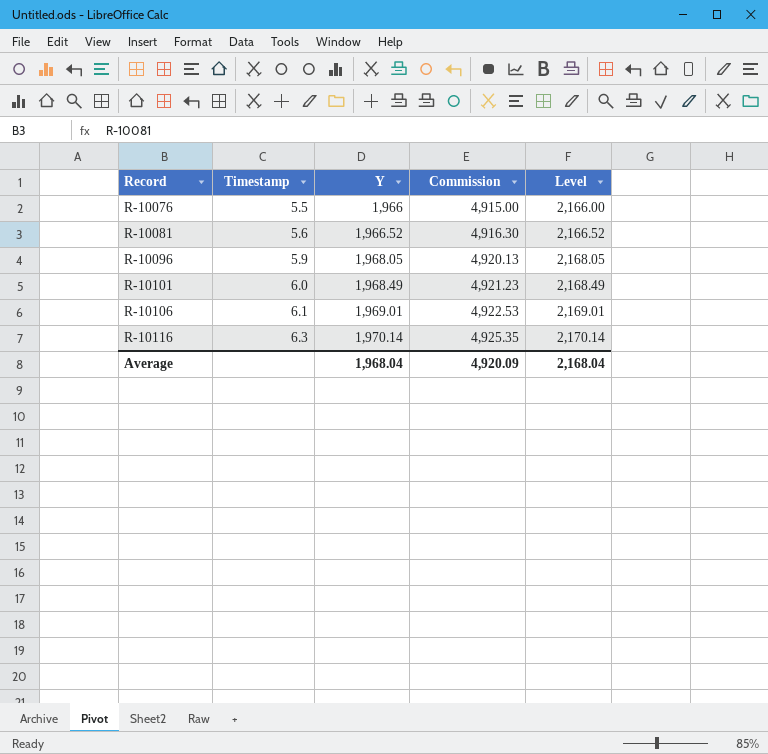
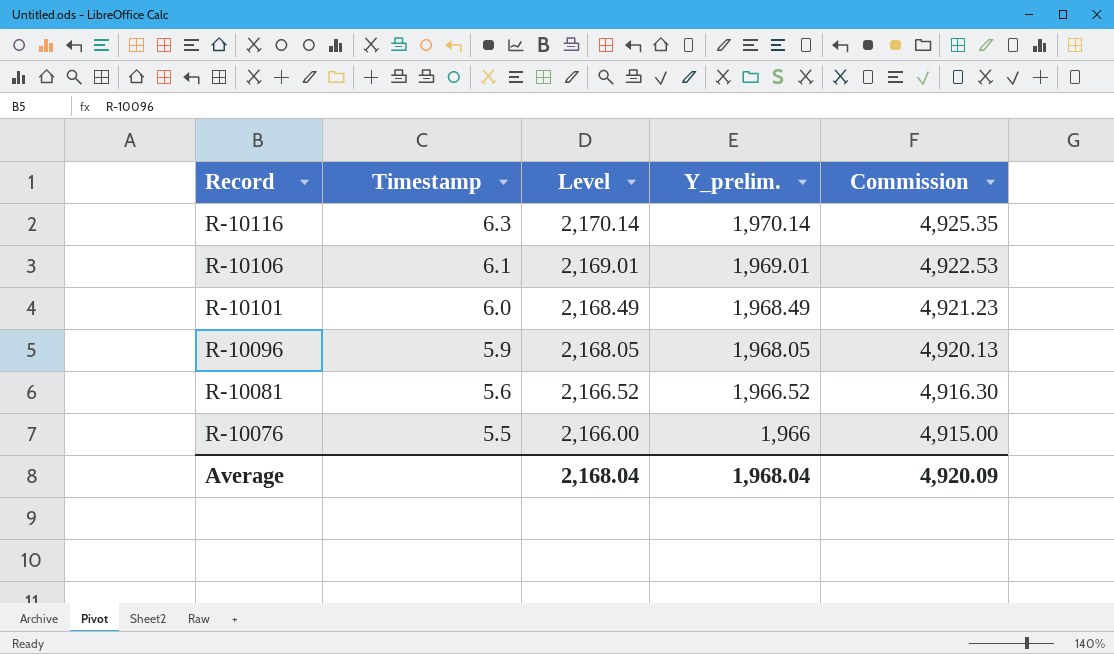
row order: Record ascending -> Record descending
column Level | position: 5 -> 3
column name: Y -> Y_prelim.

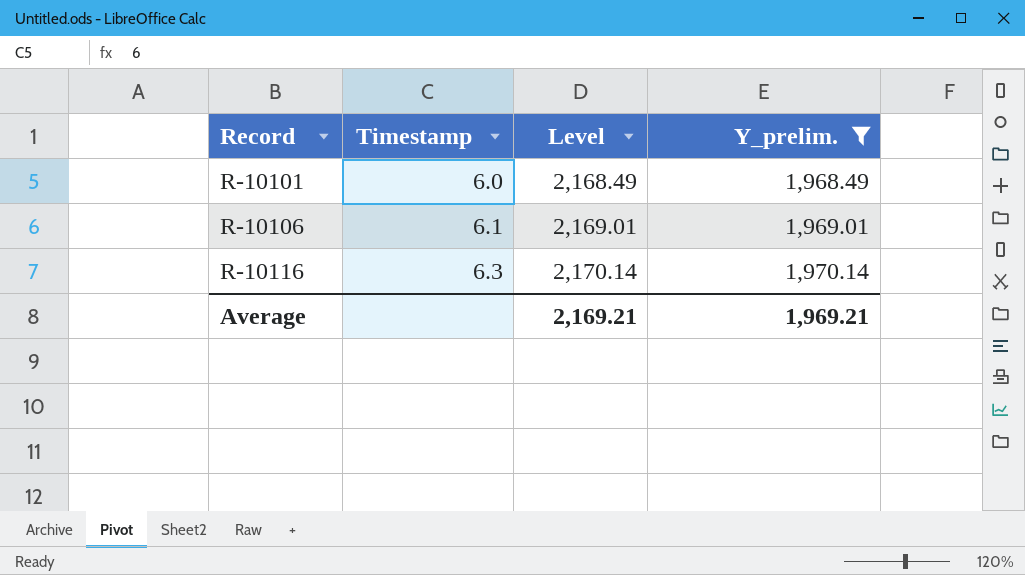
filter: none -> Y_prelim. >= 1,968.49
row order: Record descending -> Record ascending
column Commission | formula: [Y_prelim.] * 2.5 -> none
Average | Level: 2,168.04 -> 2,169.21
Average | Y_prelim.: 1,968.04 -> 1,969.21

